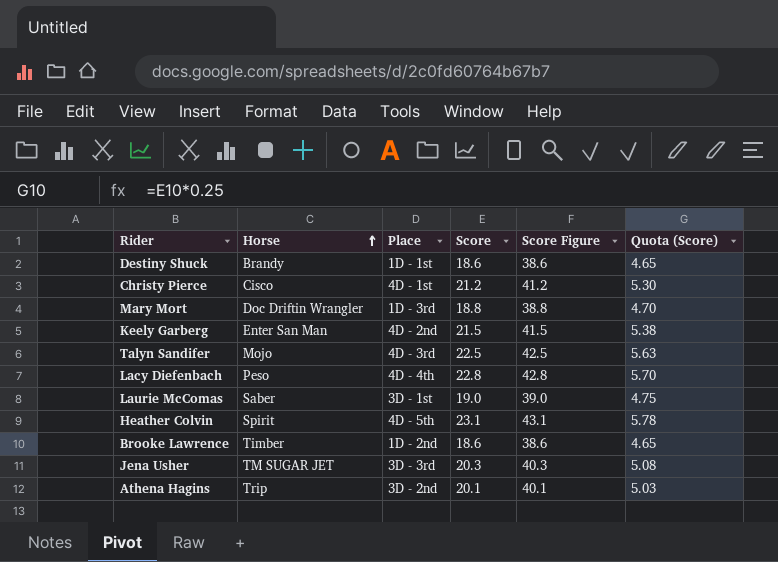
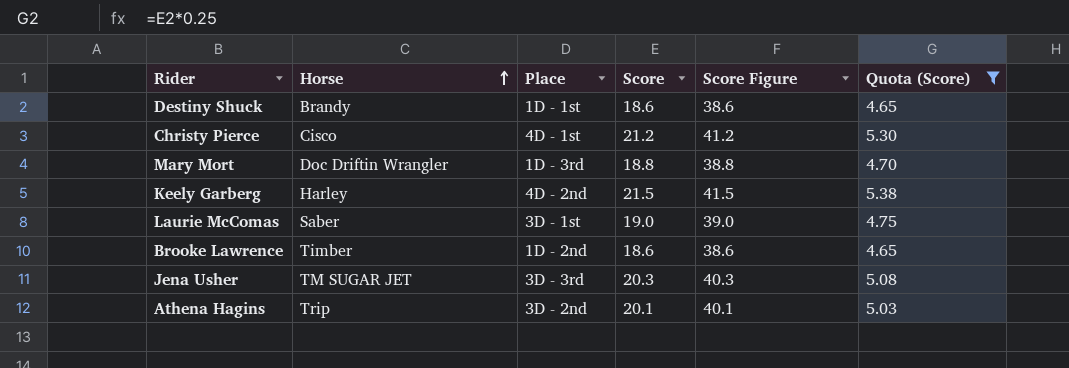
filter: none -> Quota (Score) <= 5.38
Keely Garberg | Horse: Enter San Man -> Harley

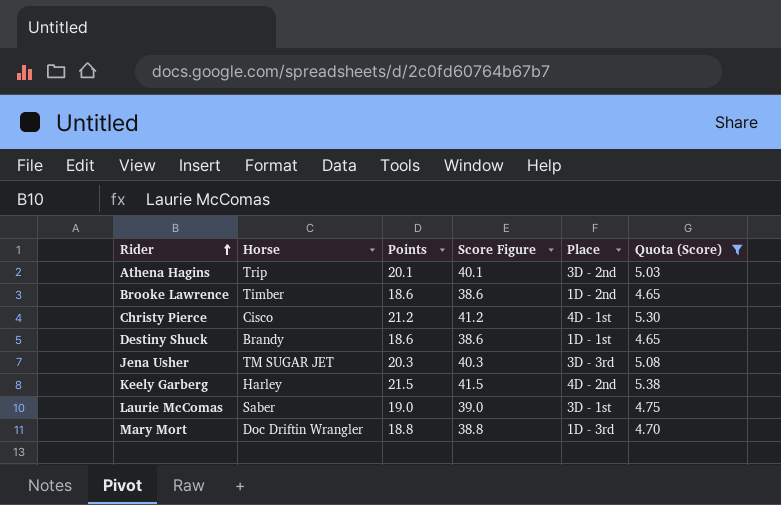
row order: Horse ascending -> Rider ascending
column name: Score -> Points
column Place | position: 3 -> 5

